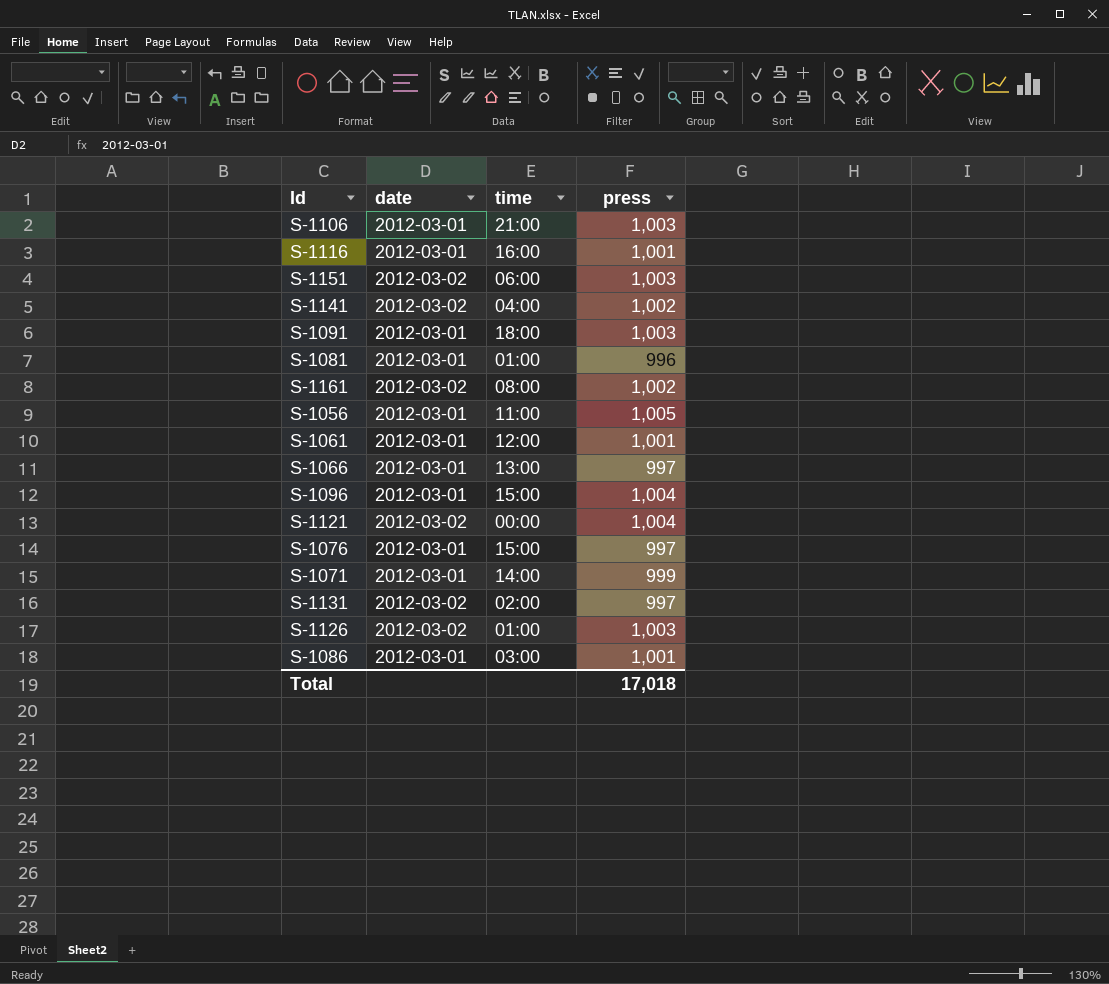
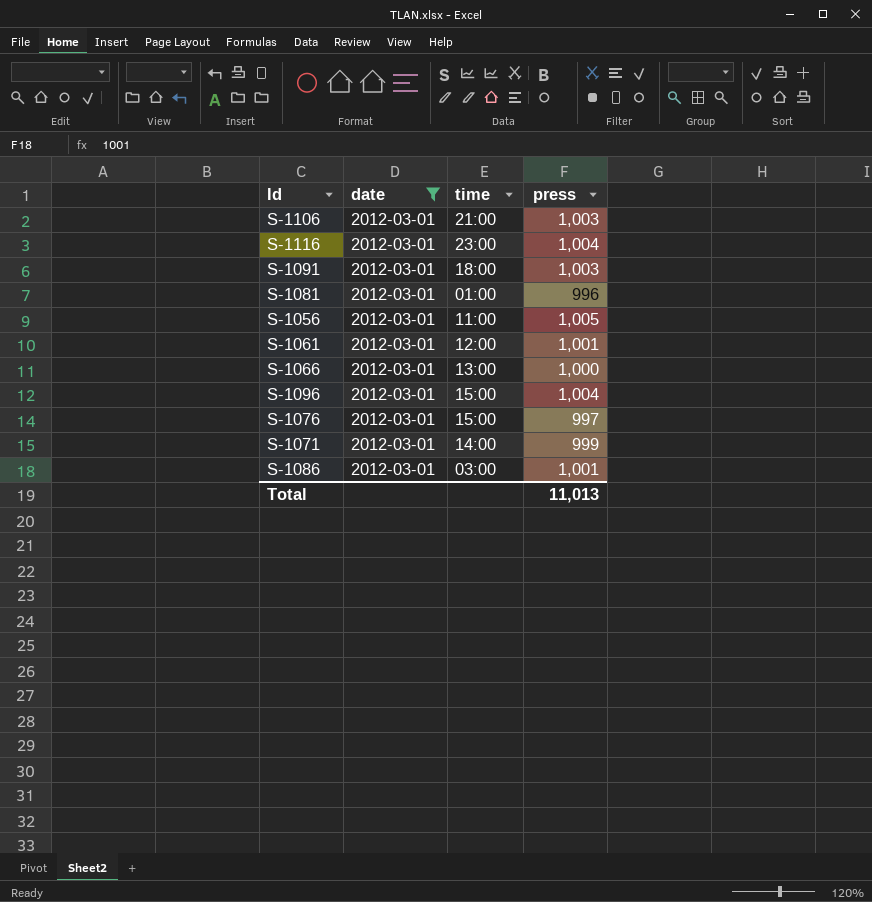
filter: none -> date = 2012-03-01
S-1116 | time: 16:00 -> 23:00
S-1116 | press: 1,001 -> 1,004
S-1066 | press: 997 -> 1,000
Total | press: 17,018 -> 11,013

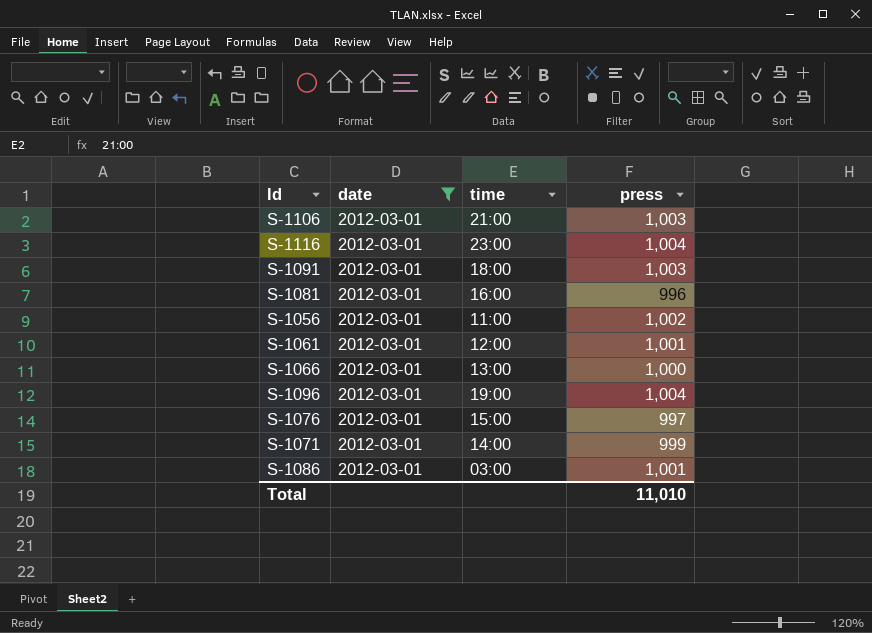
S-1081 | time: 01:00 -> 16:00
S-1056 | press: 1,005 -> 1,002
S-1096 | time: 15:00 -> 19:00
Total | press: 11,013 -> 11,010

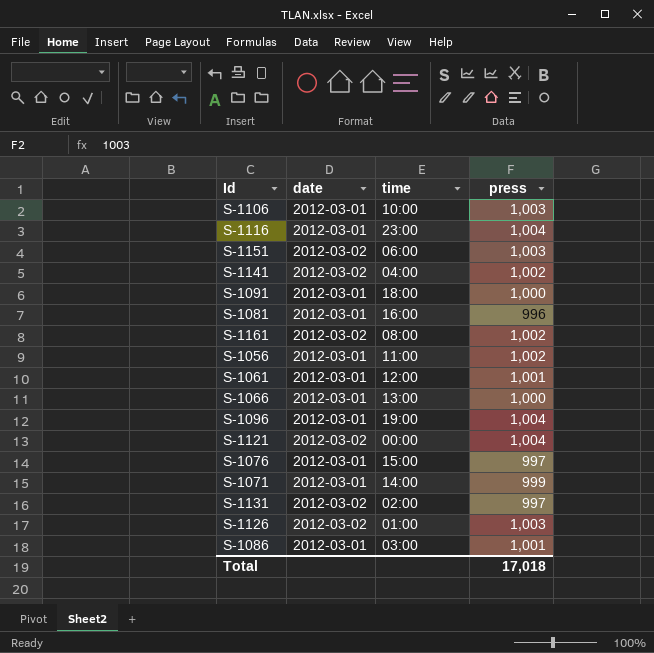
filter: date = 2012-03-01 -> none
S-1106 | time: 21:00 -> 10:00
S-1091 | press: 1,003 -> 1,000
Total | press: 11,010 -> 17,018

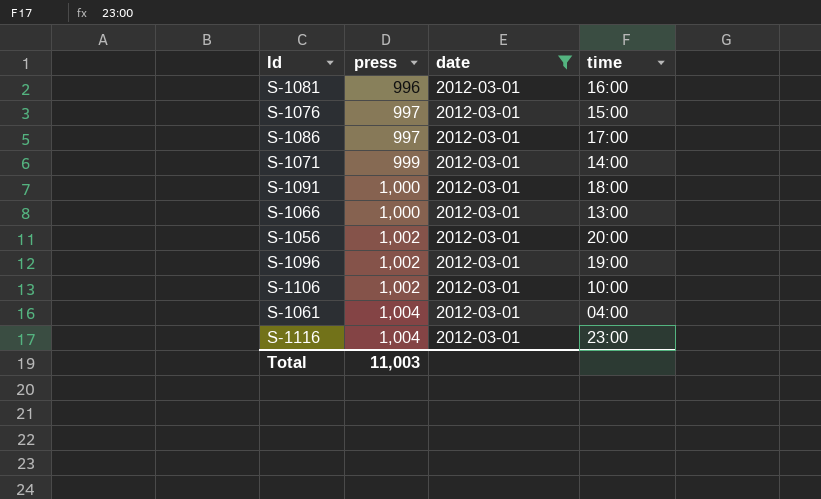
filter: none -> date = 2012-03-01
row order: none -> press ascending
column press | position: 4 -> 2
S-1086 | press: 1,001 -> 997
S-1086 | time: 03:00 -> 17:00
S-1056 | time: 11:00 -> 20:00
S-1096 | press: 1,004 -> 1,002
S-1106 | press: 1,003 -> 1,002
S-1061 | press: 1,001 -> 1,004
S-1061 | time: 12:00 -> 04:00
Total | press: 17,018 -> 11,003

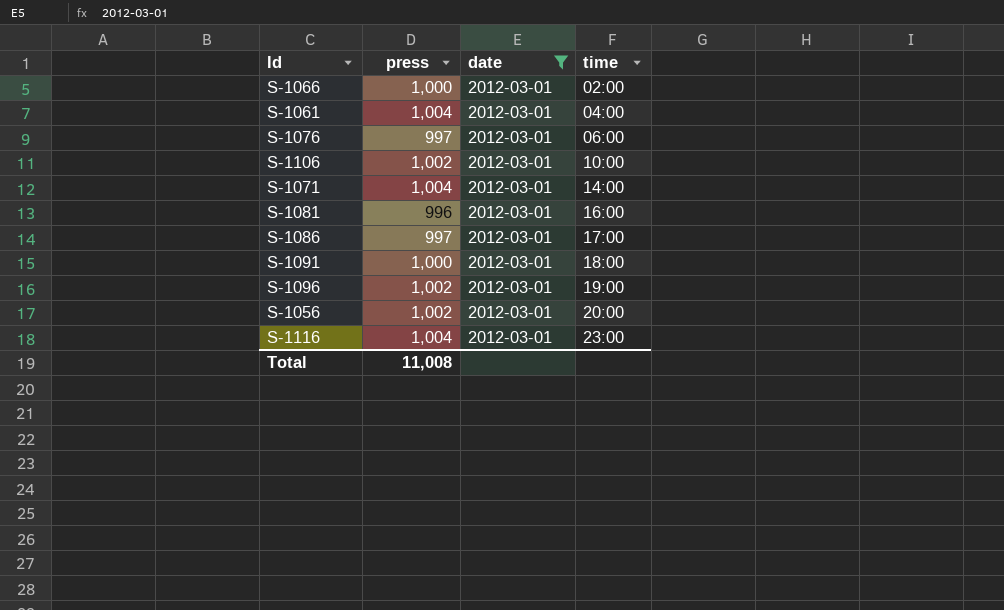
row order: press ascending -> time ascending
S-1066 | time: 13:00 -> 02:00
S-1076 | time: 15:00 -> 06:00
S-1071 | press: 999 -> 1,004
Total | press: 11,003 -> 11,008

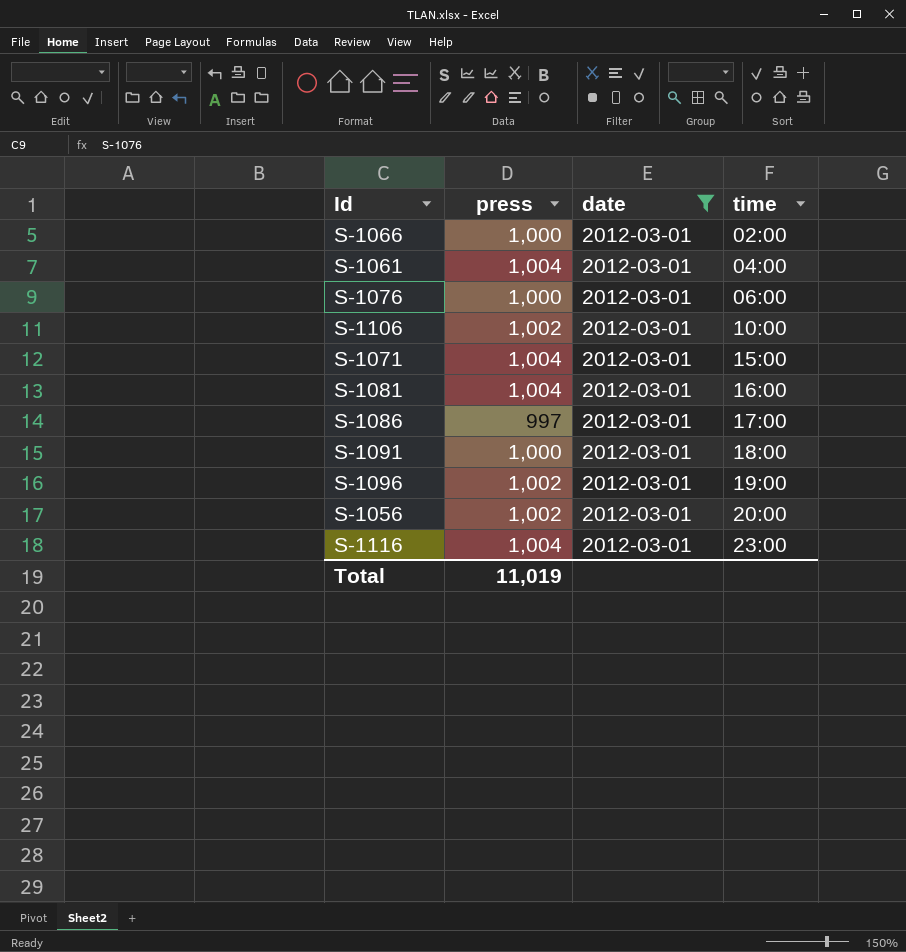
S-1076 | press: 997 -> 1,000
S-1071 | time: 14:00 -> 15:00
S-1081 | press: 996 -> 1,004
Total | press: 11,008 -> 11,019

